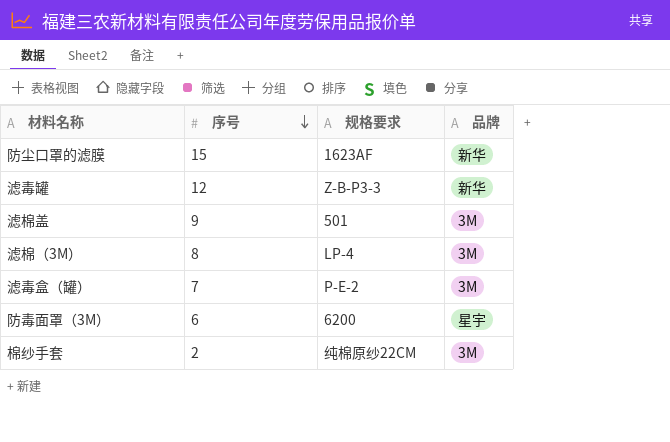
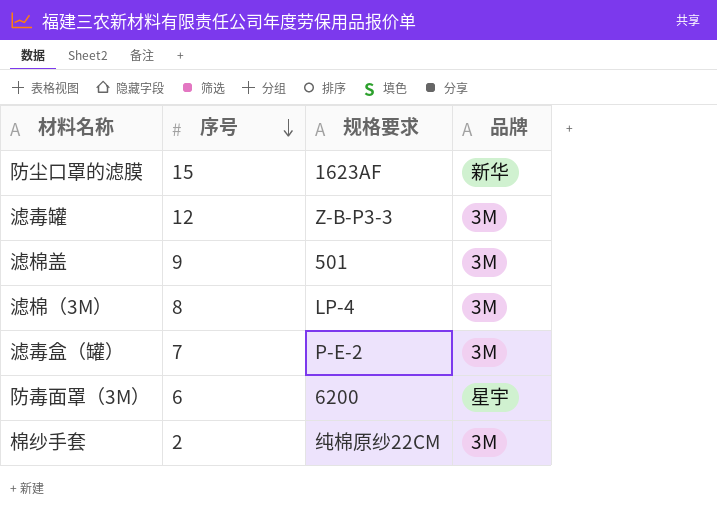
滤毒罐 | 品牌: 新华 -> 3M

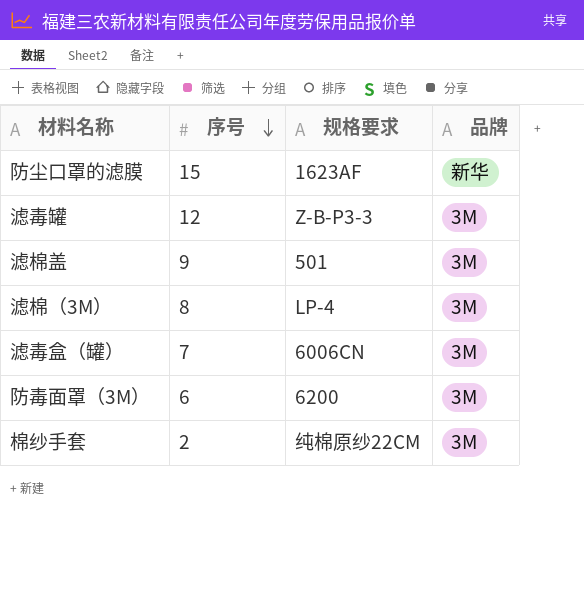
滤毒盒（罐） | 规格要求: P-E-2 -> 6006CN
防毒面罩（3M） | 品牌: 星宇 -> 3M

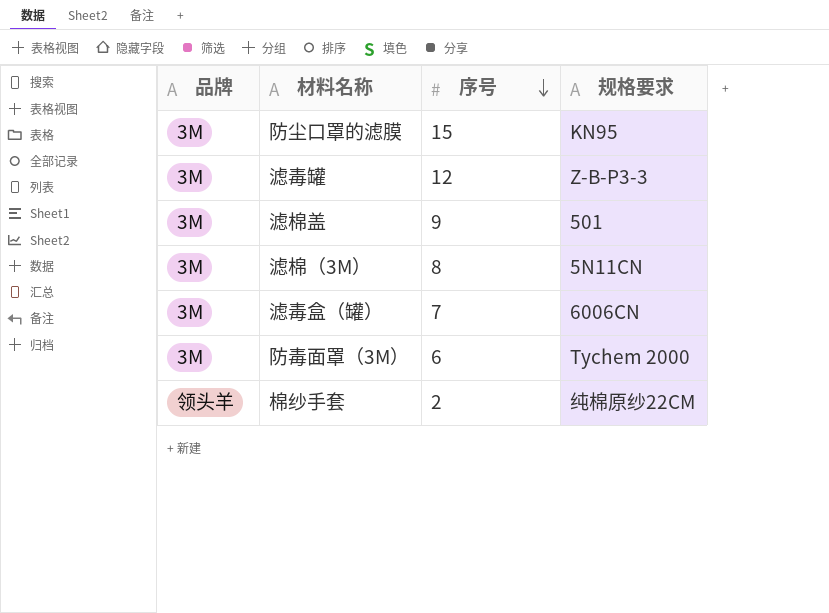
column 品牌 | position: 4 -> 1
防尘口罩的滤膜 | 品牌: 新华 -> 3M
防尘口罩的滤膜 | 规格要求: 1623AF -> KN95
滤棉（3M） | 规格要求: LP-4 -> 5N11CN
防毒面罩（3M） | 规格要求: 6200 -> Tychem 2000
棉纱手套 | 品牌: 3M -> 领头羊

